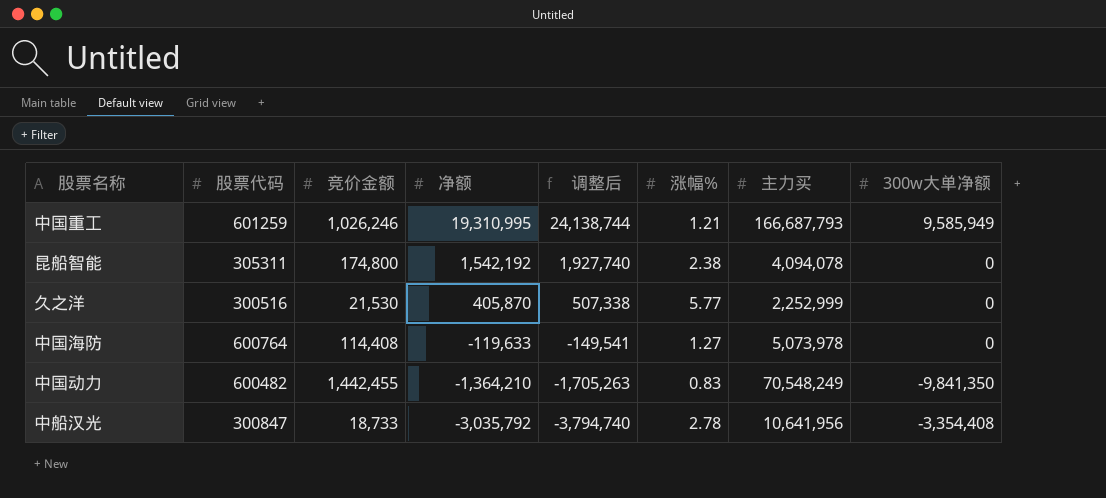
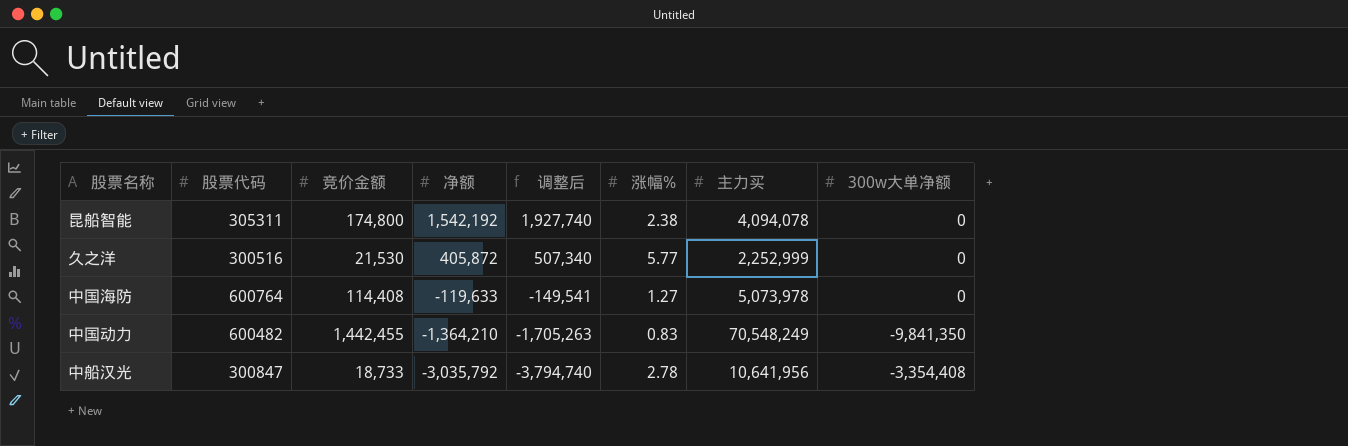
row 中国重工: 601259 | 1,026,246 | 19,310,995 | 24,138,744 | 1.21 | 166,687,793 | 9,585,949 -> none
久之洋 | 净额: 405,870 -> 405,872
久之洋 | 调整后: 507,338 -> 507,340

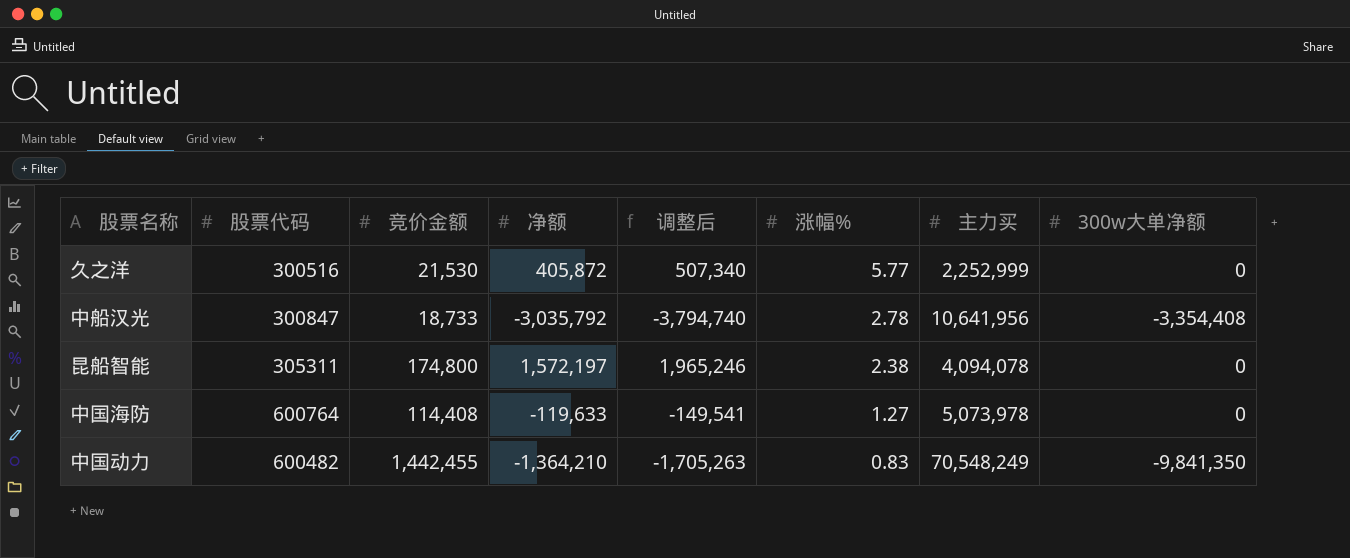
row order: 净额 descending -> 涨幅% descending
昆船智能 | 净额: 1,542,192 -> 1,572,197
昆船智能 | 调整后: 1,927,740 -> 1,965,246

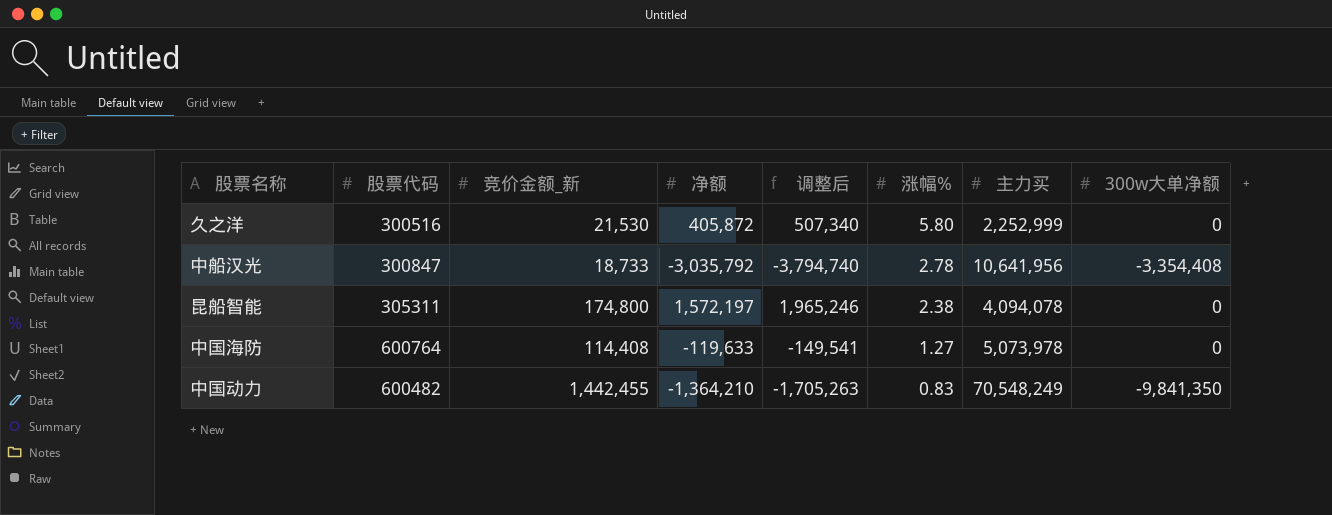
column name: 竞价金额 -> 竞价金额_新
久之洋 | 涨幅%: 5.77 -> 5.80

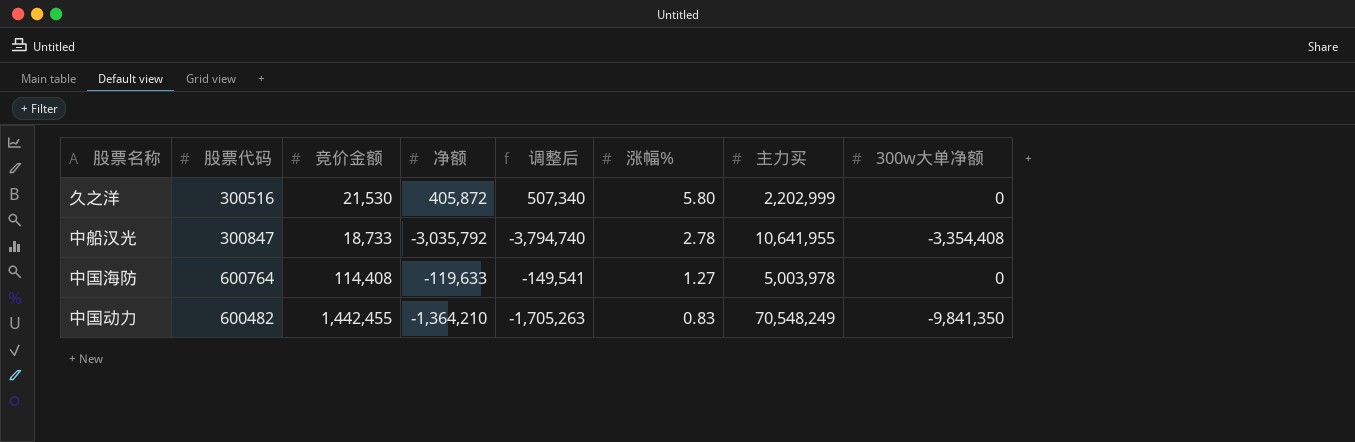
column name: 竞价金额_新 -> 竞价金额
row 昆船智能: 305311 | 174,800 | 1,572,197 | 1,965,246 | 2.38 | 4,094,078 | 0 -> none
久之洋 | 主力买: 2,252,999 -> 2,202,999
中船汉光 | 主力买: 10,641,956 -> 10,641,955
中国海防 | 主力买: 5,073,978 -> 5,003,978

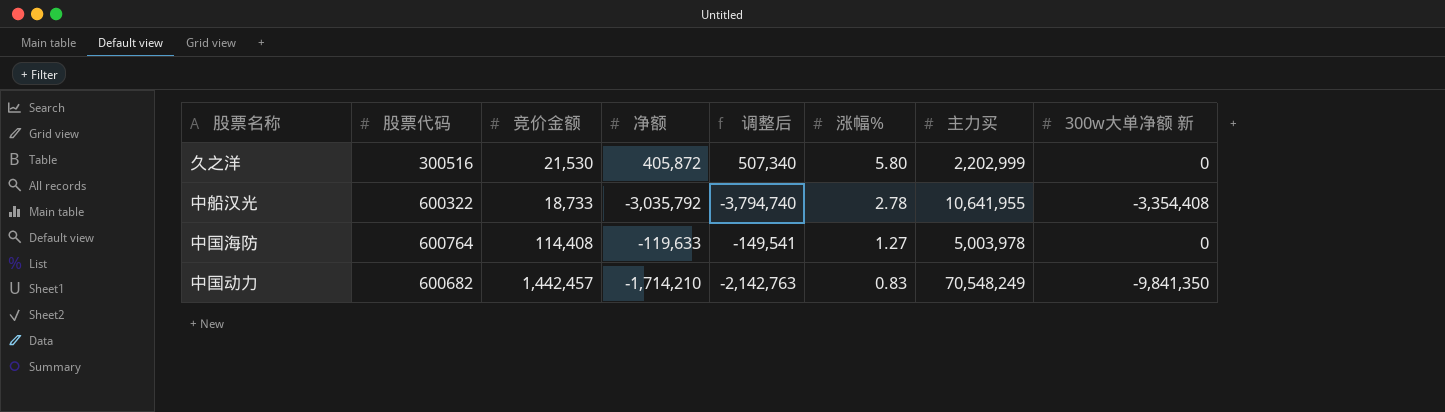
column name: 300w大单净额 -> 300w大单净额 新
中船汉光 | 股票代码: 300847 -> 600322
中国动力 | 股票代码: 600482 -> 600682
中国动力 | 竞价金额: 1,442,455 -> 1,442,457
中国动力 | 净额: -1,364,210 -> -1,714,210
中国动力 | 调整后: -1,705,263 -> -2,142,763

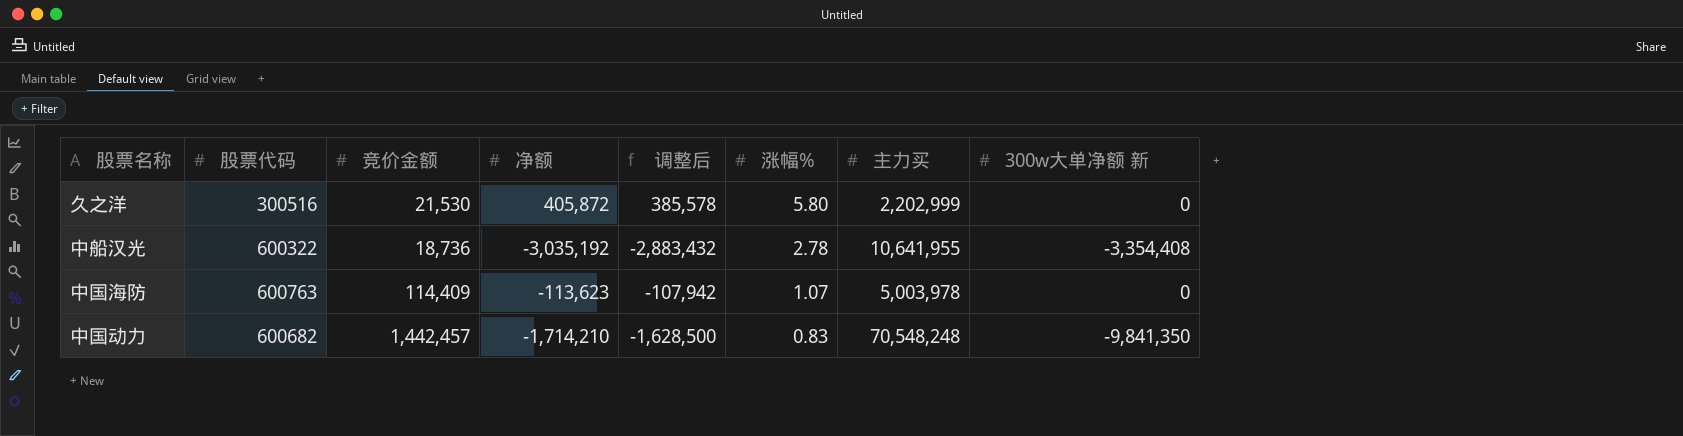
column 调整后 | formula: [净额] * 1.25 -> [净额] * 0.95
中船汉光 | 竞价金额: 18,733 -> 18,736
中船汉光 | 净额: -3,035,792 -> -3,035,192
中国海防 | 股票代码: 600764 -> 600763
中国海防 | 竞价金额: 114,408 -> 114,409
中国海防 | 净额: -119,633 -> -113,623
中国海防 | 涨幅%: 1.27 -> 1.07
中国动力 | 主力买: 70,548,249 -> 70,548,248

